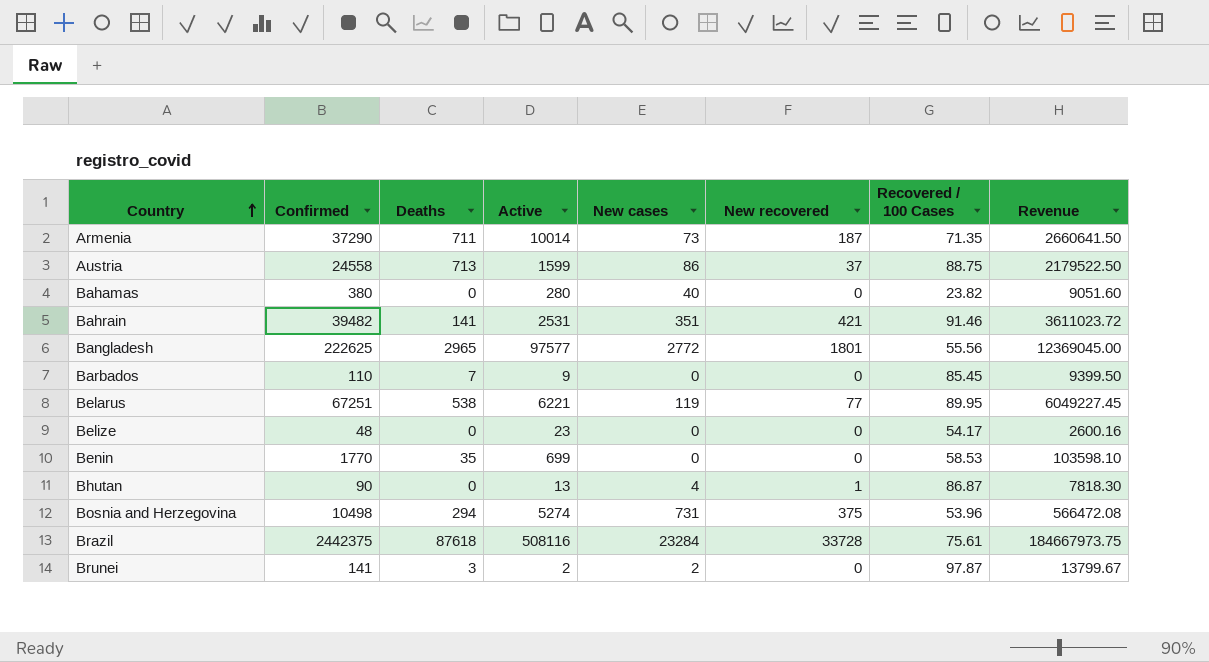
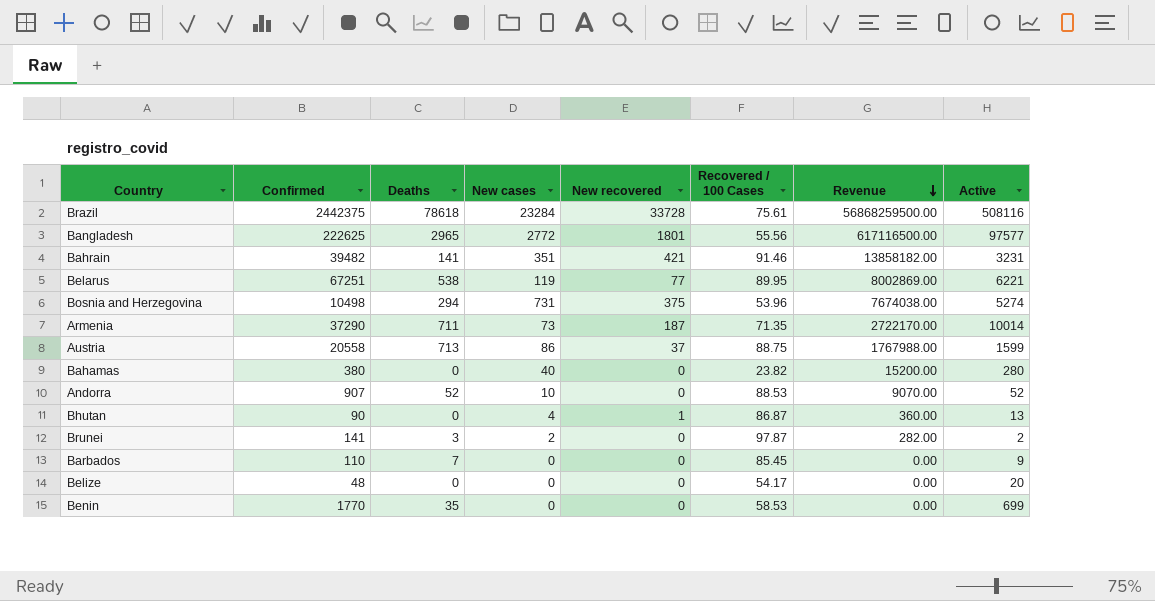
row order: Country ascending -> Revenue descending
column Revenue | formula: [Confirmed] * [Recovered / 100 Cases] -> [Confirmed] * [New cases]
column Active | position: 4 -> 8
Brazil | Deaths: 87618 -> 78618
Bahrain | Active: 2531 -> 3231
Austria | Confirmed: 24558 -> 20558
row Andorra: none -> 907 | 52 | 10 | 0 | 88.53 | 9070.00 | 52
Belize | Active: 23 -> 20

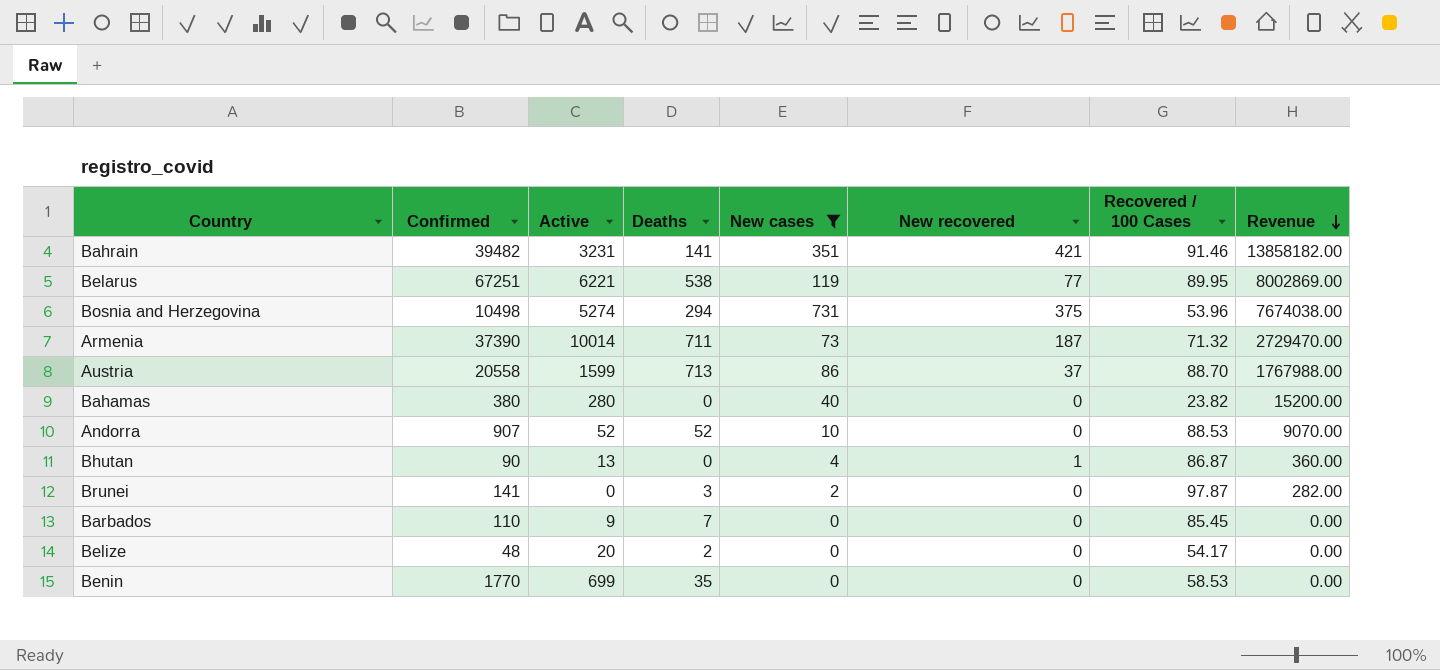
filter: none -> New cases <= 731
column Active | position: 8 -> 3
Armenia | Confirmed: 37290 -> 37390
Armenia | Recovered / 100 Cases: 71.35 -> 71.32
Armenia | Revenue: 2722170.00 -> 2729470.00
Austria | Recovered / 100 Cases: 88.75 -> 88.70
Brunei | Active: 2 -> 0
Belize | Deaths: 0 -> 2

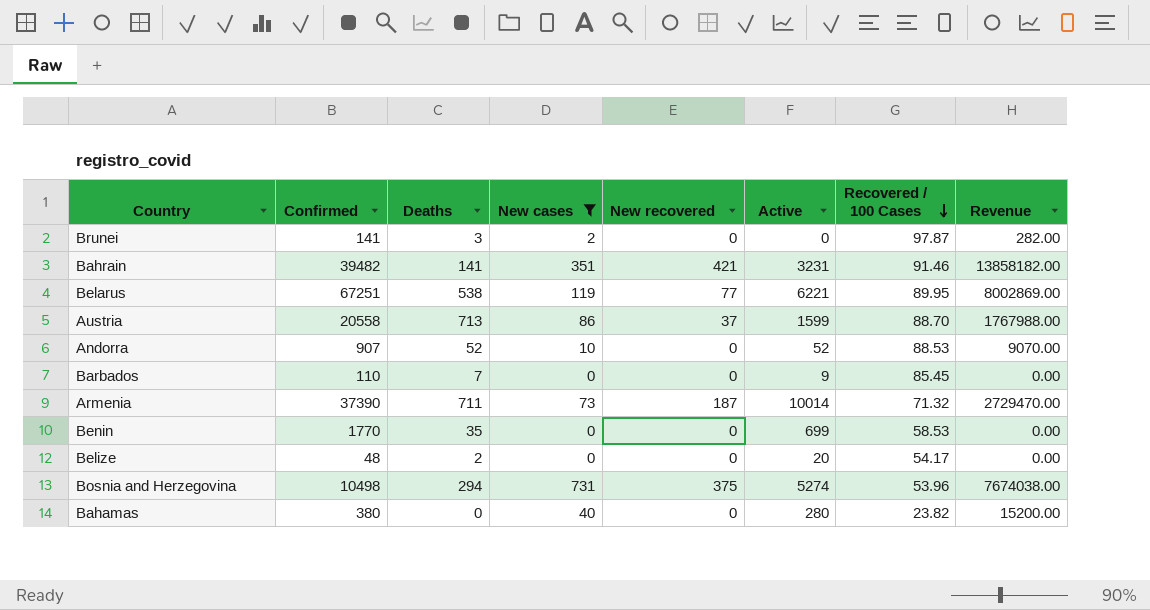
row order: Revenue descending -> Recovered / 100 Cases descending
column Active | position: 3 -> 6
row Bhutan: 90 | 13 | 0 | 4 | 1 | 86.87 | 360.00 -> none

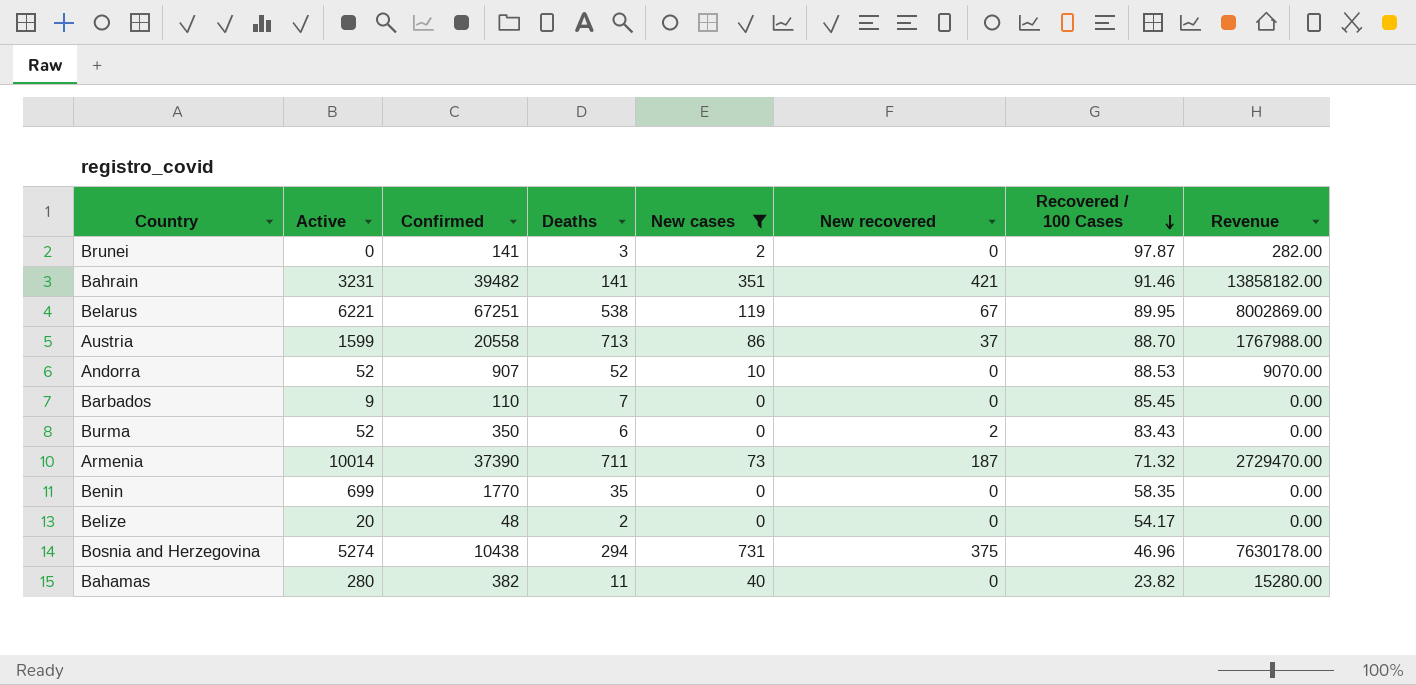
column Active | position: 6 -> 2
Belarus | New recovered: 77 -> 67
row Burma: none -> 52 | 350 | 6 | 0 | 2 | 83.43 | 0.00
Benin | Recovered / 100 Cases: 58.53 -> 58.35
Bosnia and Herzegovina | Confirmed: 10498 -> 10438
Bosnia and Herzegovina | Recovered / 100 Cases: 53.96 -> 46.96
Bosnia and Herzegovina | Revenue: 7674038.00 -> 7630178.00
Bahamas | Confirmed: 380 -> 382
Bahamas | Deaths: 0 -> 11
Bahamas | Revenue: 15200.00 -> 15280.00

